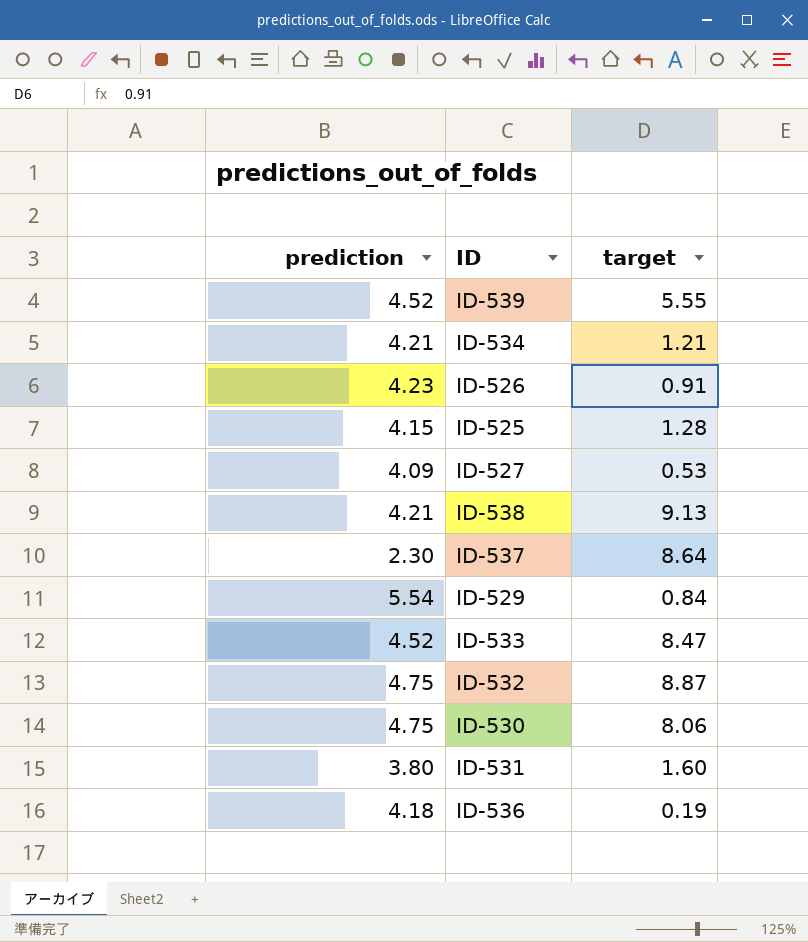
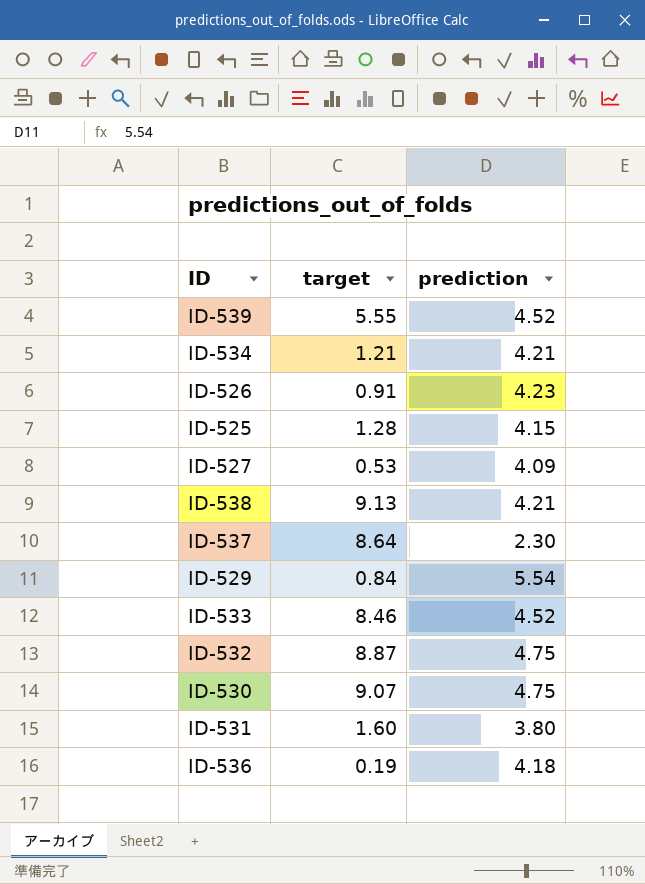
column prediction | position: 1 -> 3
ID-533 | target: 8.47 -> 8.46
ID-530 | target: 8.06 -> 9.07

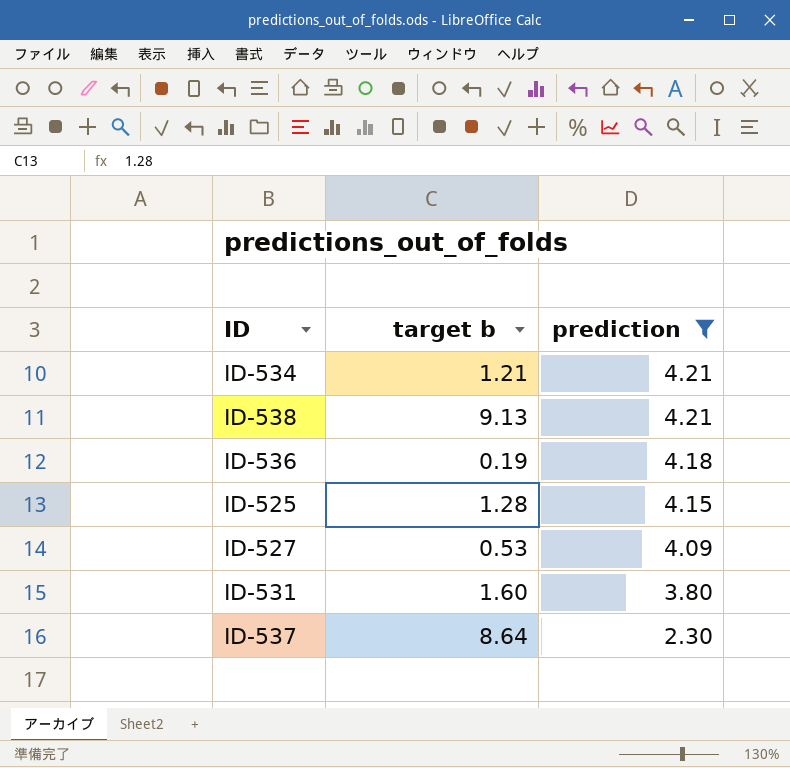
filter: none -> prediction <= 4.21
row order: none -> prediction descending
column name: target -> target b

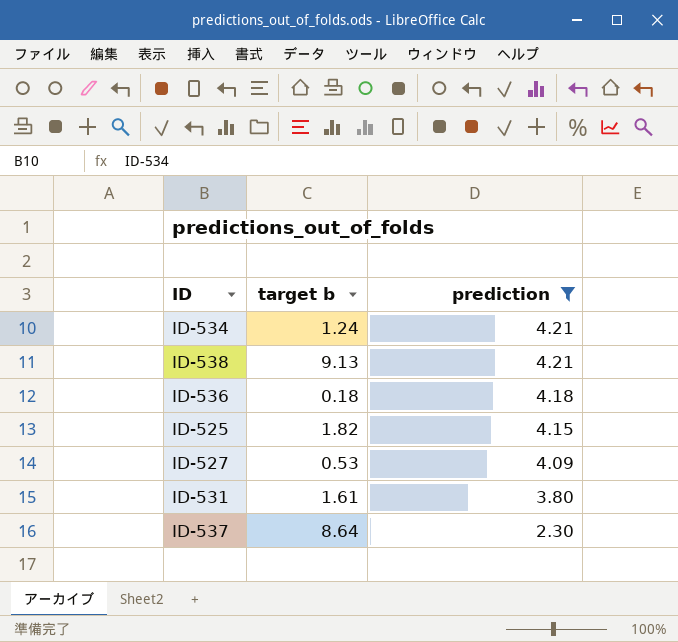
ID-534 | target b: 1.21 -> 1.24
ID-536 | target b: 0.19 -> 0.18
ID-525 | target b: 1.28 -> 1.82
ID-531 | target b: 1.60 -> 1.61

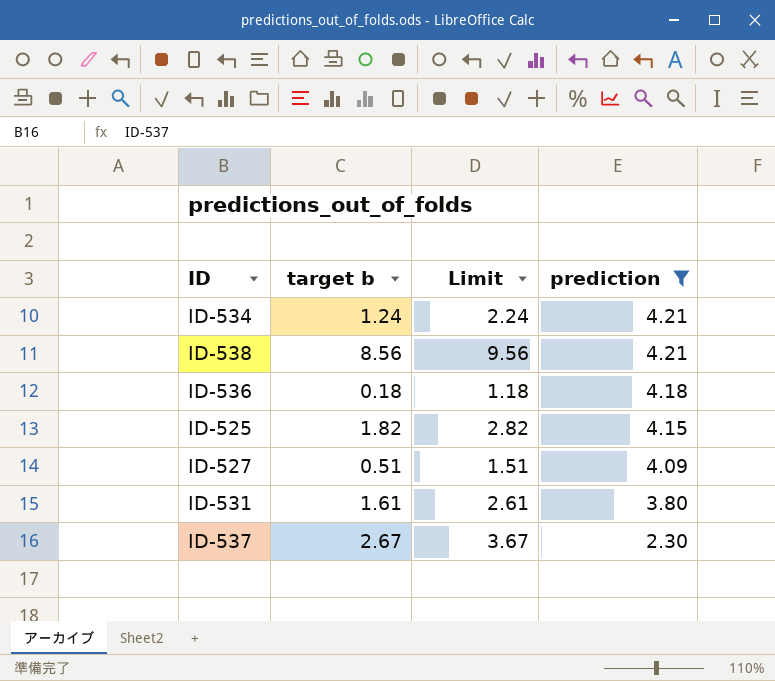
column Limit | formula: none -> [target b] + 1
ID-538 | target b: 9.13 -> 8.56
ID-527 | target b: 0.53 -> 0.51
ID-537 | target b: 8.64 -> 2.67

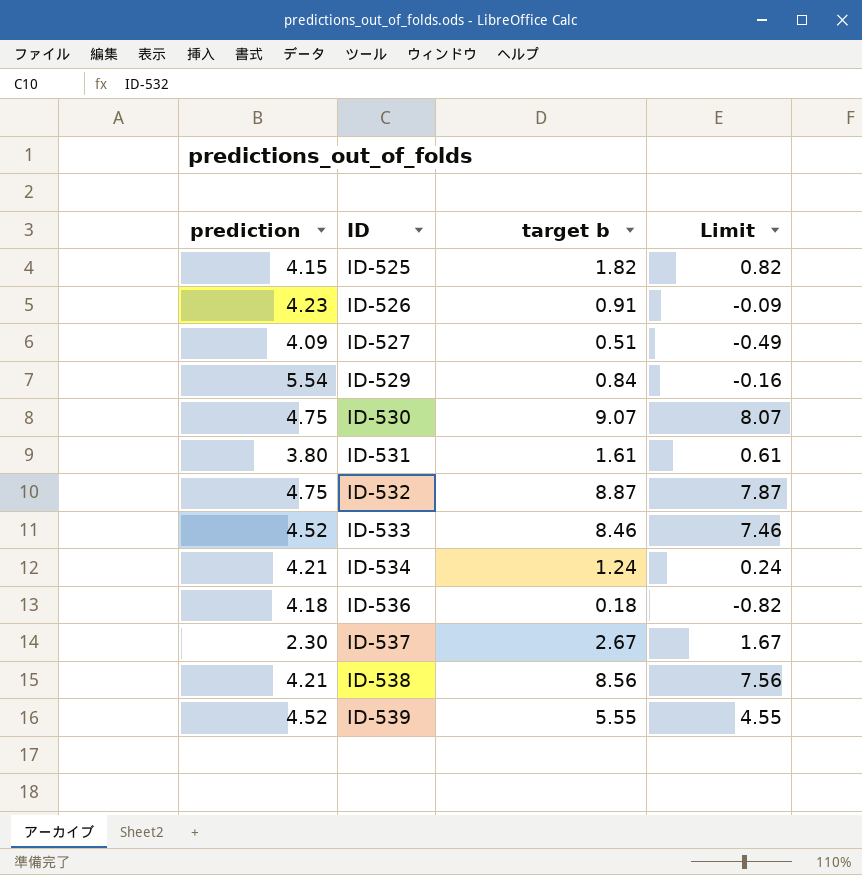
filter: prediction <= 4.21 -> none
row order: prediction descending -> ID ascending
column prediction | position: 4 -> 1
column Limit | formula: [target b] + 1 -> [target b] - 1

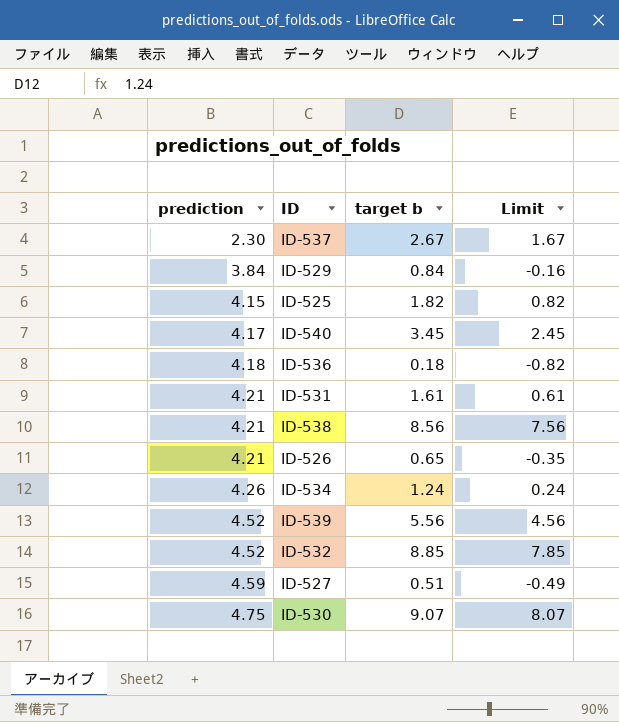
row order: ID ascending -> prediction ascending
row ID-533: 4.52 | 8.46 | 7.46 -> none
ID-529 | prediction: 5.54 -> 3.84
row ID-540: none -> 4.17 | 3.45 | 2.45
ID-531 | prediction: 3.80 -> 4.21
ID-526 | prediction: 4.23 -> 4.21
ID-526 | target b: 0.91 -> 0.65
ID-526 | Limit: -0.09 -> -0.35
ID-534 | prediction: 4.21 -> 4.26
ID-539 | target b: 5.55 -> 5.56
ID-539 | Limit: 4.55 -> 4.56
ID-532 | prediction: 4.75 -> 4.52
ID-532 | target b: 8.87 -> 8.85
ID-532 | Limit: 7.87 -> 7.85
ID-527 | prediction: 4.09 -> 4.59

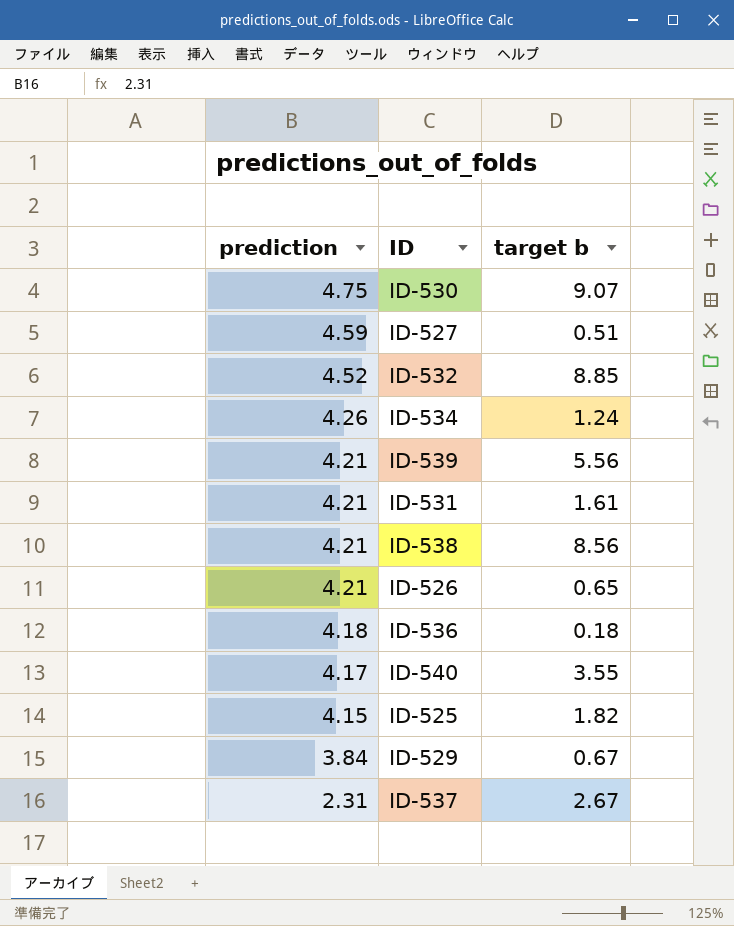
row order: prediction ascending -> prediction descending
column Limit | formula: [target b] - 1 -> none
ID-539 | prediction: 4.52 -> 4.21
ID-540 | target b: 3.45 -> 3.55
ID-529 | target b: 0.84 -> 0.67
ID-537 | prediction: 2.30 -> 2.31

